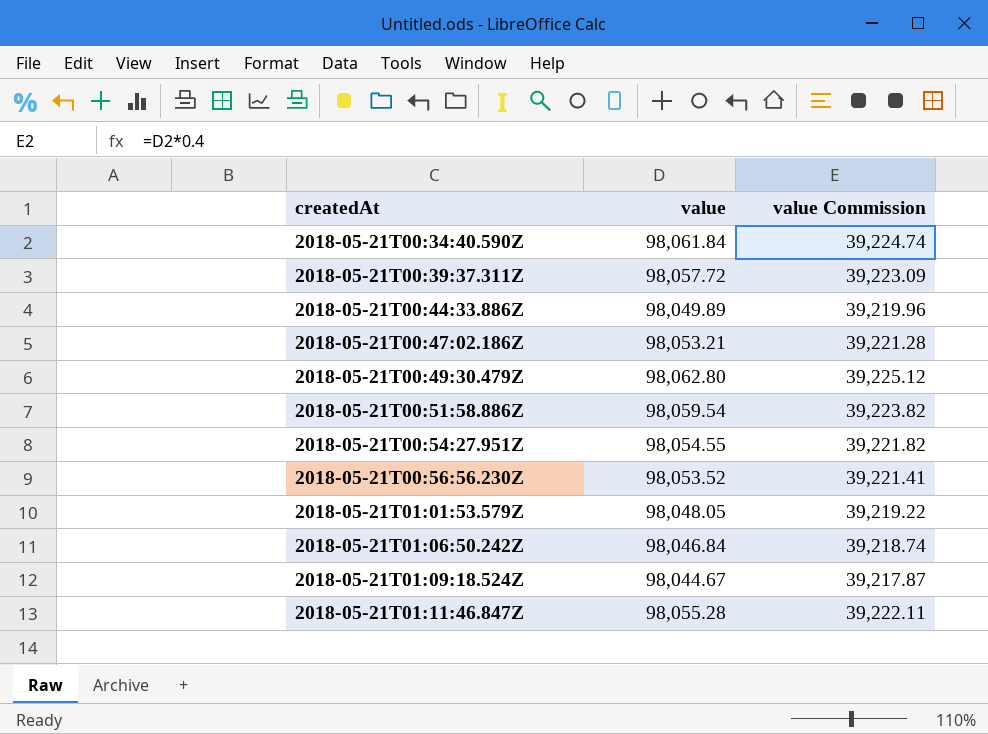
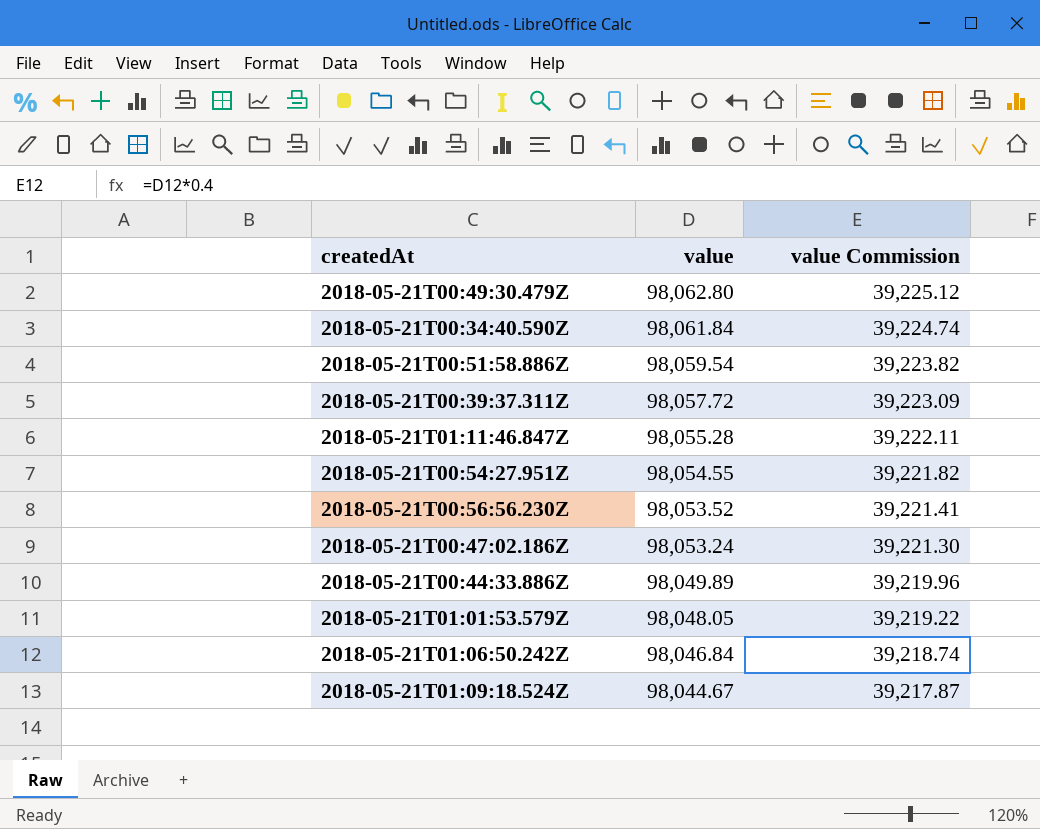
row order: createdAt ascending -> value descending
2018-05-21T00:47:02.186Z | value: 98,053.21 -> 98,053.24
2018-05-21T00:47:02.186Z | value Commission: 39,221.28 -> 39,221.30

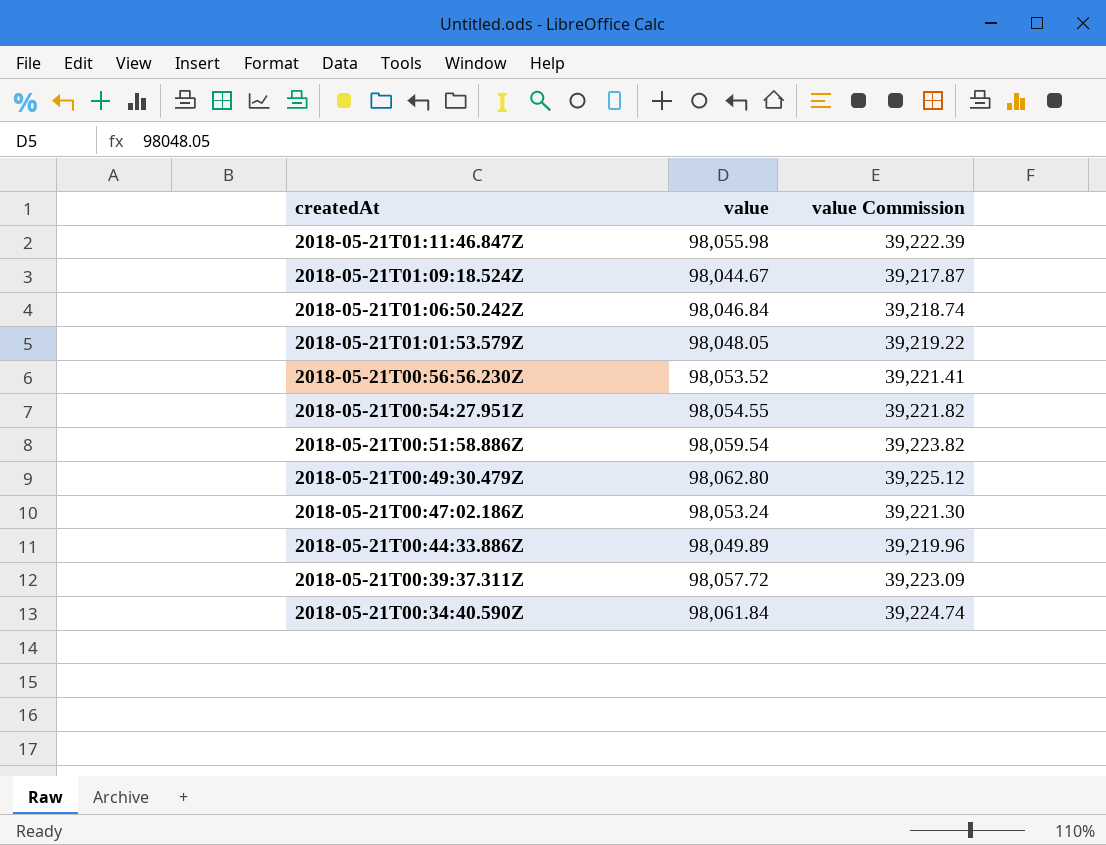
row order: value descending -> createdAt descending
2018-05-21T01:11:46.847Z | value: 98,055.28 -> 98,055.98
2018-05-21T01:11:46.847Z | value Commission: 39,222.11 -> 39,222.39

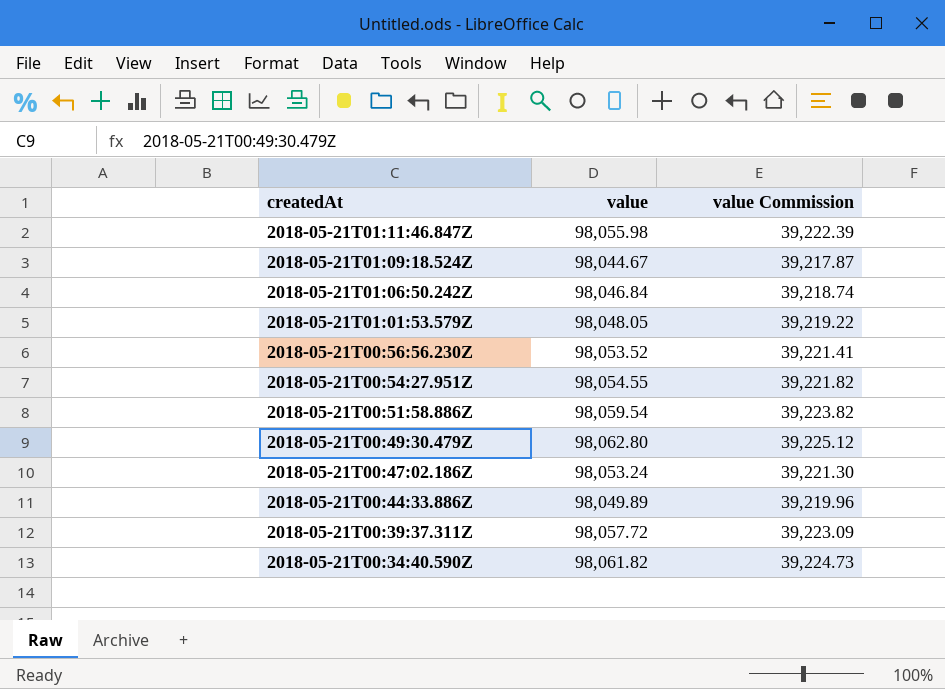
2018-05-21T00:34:40.590Z | value: 98,061.84 -> 98,061.82
2018-05-21T00:34:40.590Z | value Commission: 39,224.74 -> 39,224.73

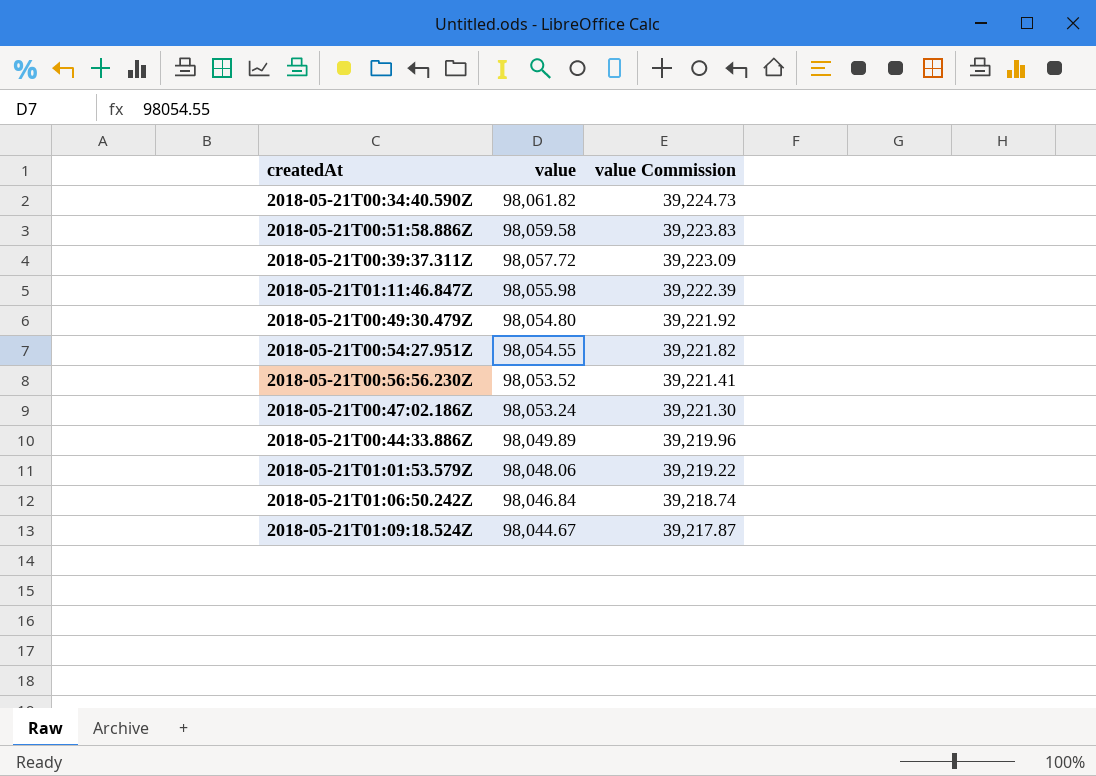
row order: createdAt descending -> value descending
2018-05-21T00:51:58.886Z | value: 98,059.54 -> 98,059.58
2018-05-21T00:51:58.886Z | value Commission: 39,223.82 -> 39,223.83
2018-05-21T00:49:30.479Z | value: 98,062.80 -> 98,054.80
2018-05-21T00:49:30.479Z | value Commission: 39,225.12 -> 39,221.92
2018-05-21T01:01:53.579Z | value: 98,048.05 -> 98,048.06

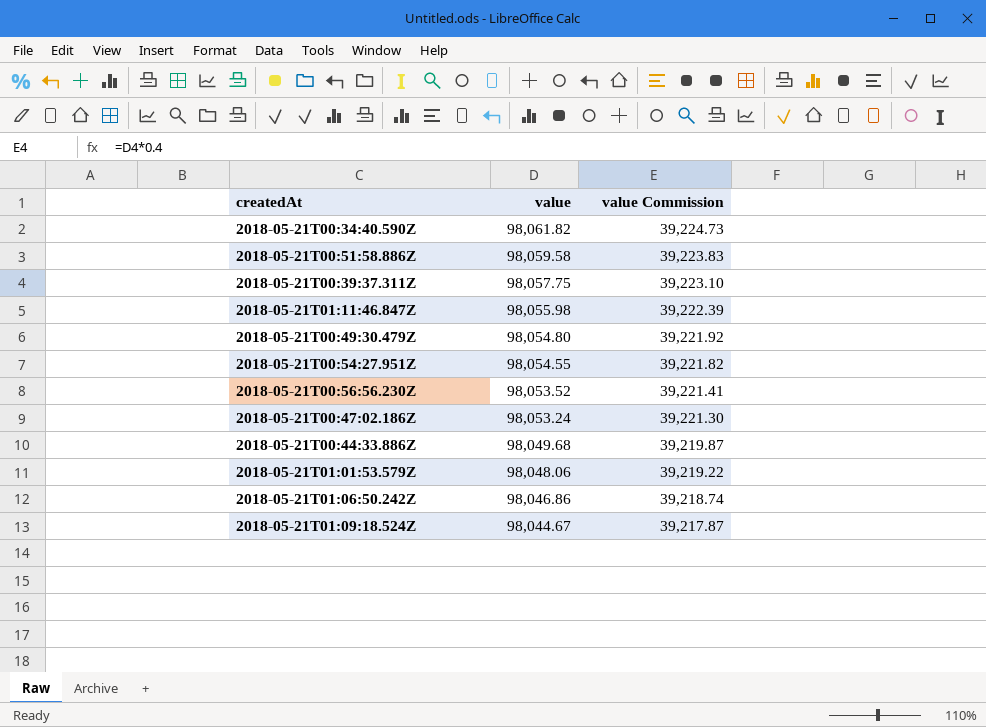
2018-05-21T00:39:37.311Z | value: 98,057.72 -> 98,057.75
2018-05-21T00:39:37.311Z | value Commission: 39,223.09 -> 39,223.10
2018-05-21T00:44:33.886Z | value: 98,049.89 -> 98,049.68
2018-05-21T00:44:33.886Z | value Commission: 39,219.96 -> 39,219.87
2018-05-21T01:06:50.242Z | value: 98,046.84 -> 98,046.86

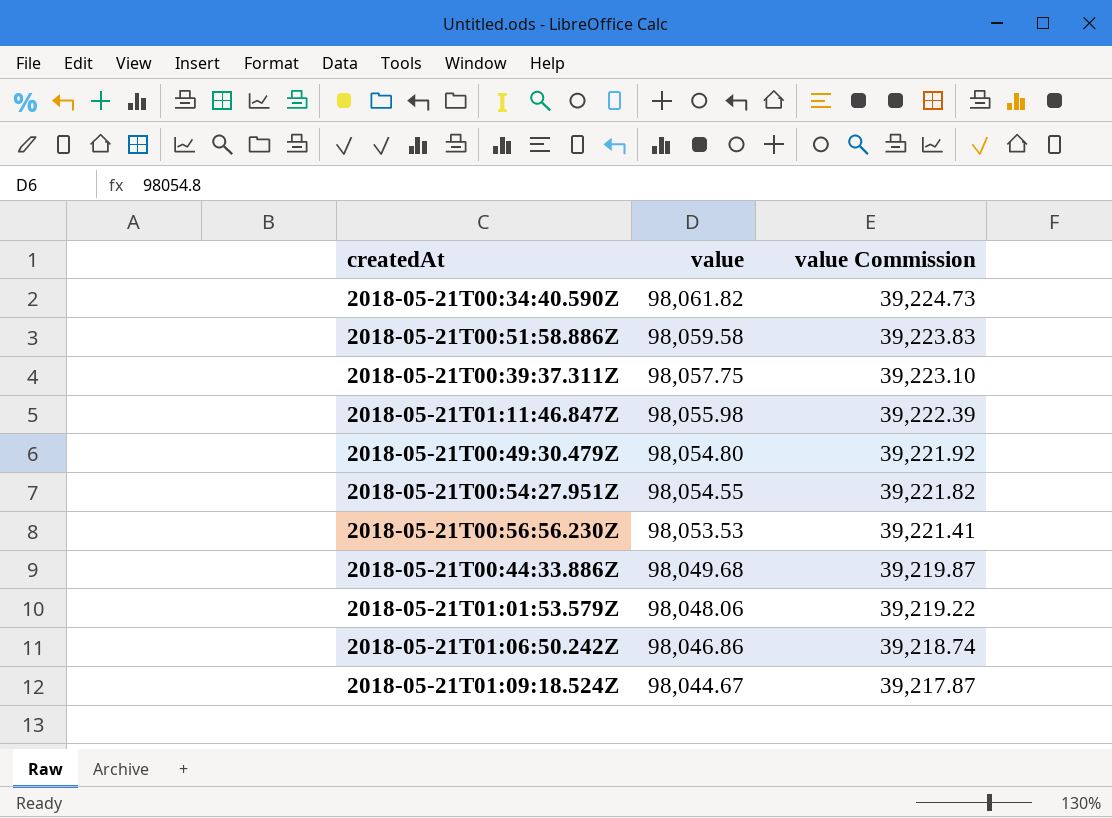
row 2018-05-21T00:47:02.186Z: 98,053.24 | 39,221.30 -> none
2018-05-21T00:56:56.230Z | value: 98,053.52 -> 98,053.53

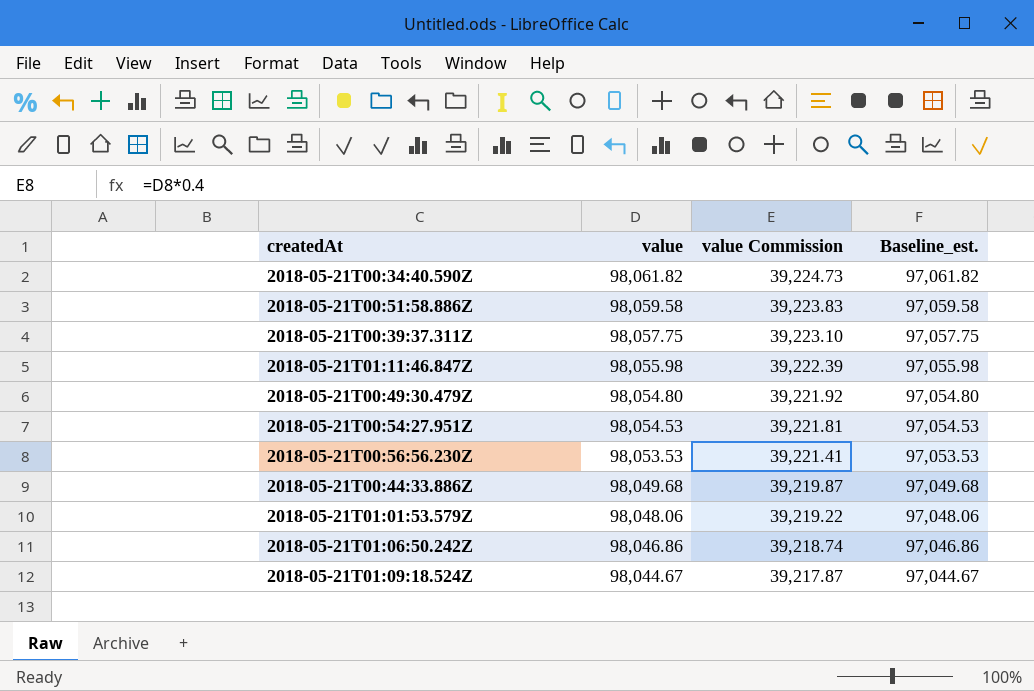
column Baseline_est. | formula: none -> [value] - 1000
2018-05-21T00:54:27.951Z | value: 98,054.55 -> 98,054.53
2018-05-21T00:54:27.951Z | value Commission: 39,221.82 -> 39,221.81

